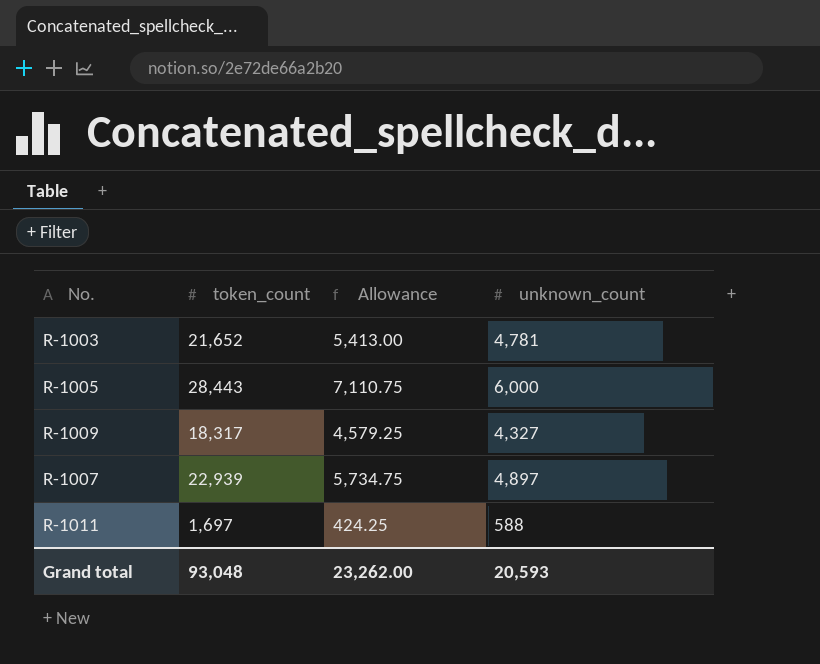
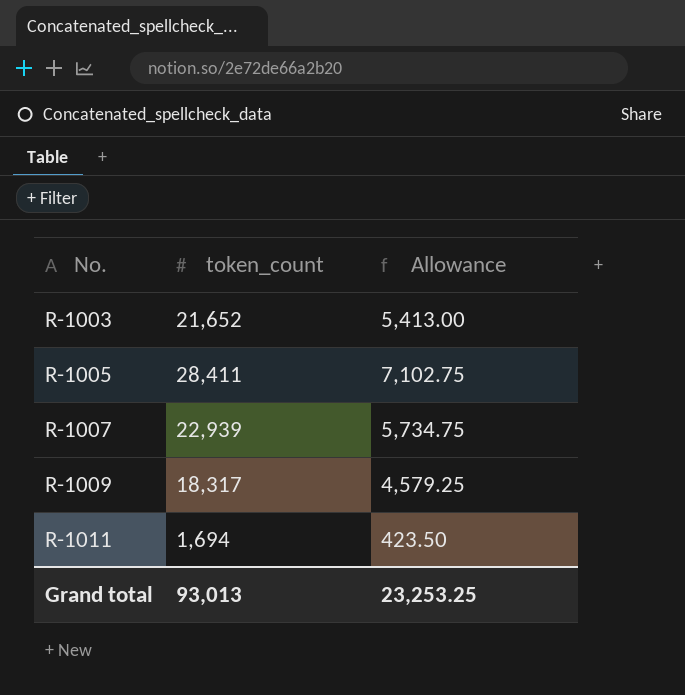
row order: none -> No. ascending
column unknown_count | position: 4 -> none
R-1005 | token_count: 28,443 -> 28,411
R-1005 | Allowance: 7,110.75 -> 7,102.75
R-1011 | token_count: 1,697 -> 1,694
R-1011 | Allowance: 424.25 -> 423.50
Grand total | token_count: 93,048 -> 93,013
Grand total | Allowance: 23,262.00 -> 23,253.25

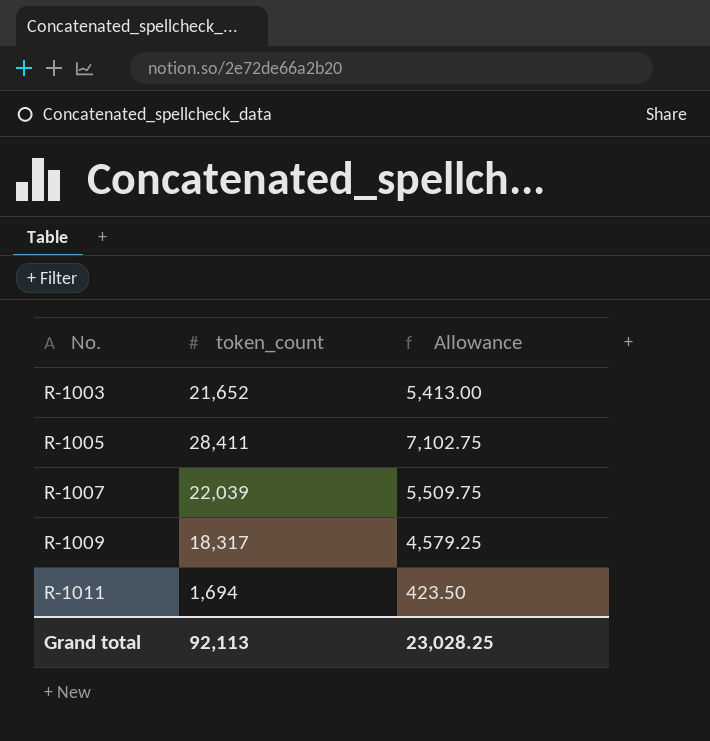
R-1007 | token_count: 22,939 -> 22,039
R-1007 | Allowance: 5,734.75 -> 5,509.75
Grand total | token_count: 93,013 -> 92,113
Grand total | Allowance: 23,253.25 -> 23,028.25

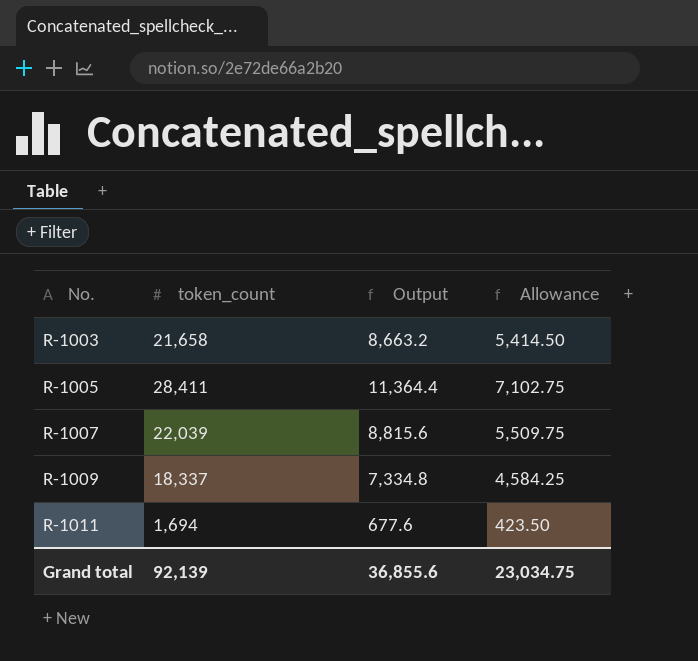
column Output | formula: none -> [token_count] * 0.4
R-1003 | token_count: 21,652 -> 21,658
R-1003 | Allowance: 5,413.00 -> 5,414.50
R-1009 | token_count: 18,317 -> 18,337
R-1009 | Allowance: 4,579.25 -> 4,584.25
Grand total | token_count: 92,113 -> 92,139
Grand total | Allowance: 23,028.25 -> 23,034.75

